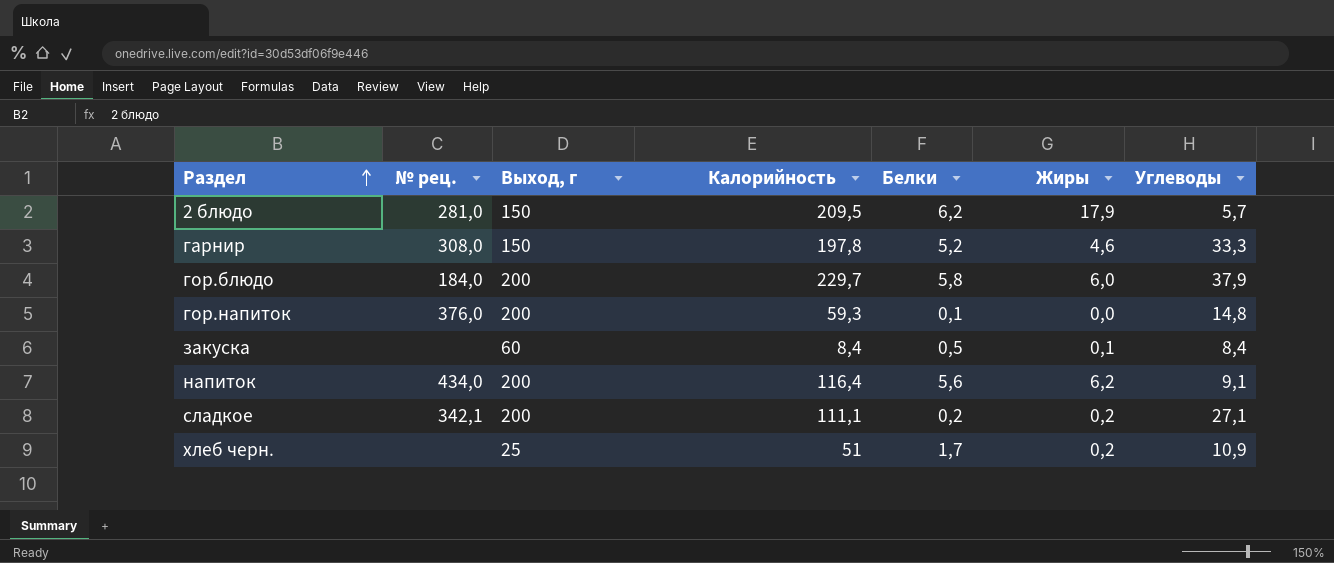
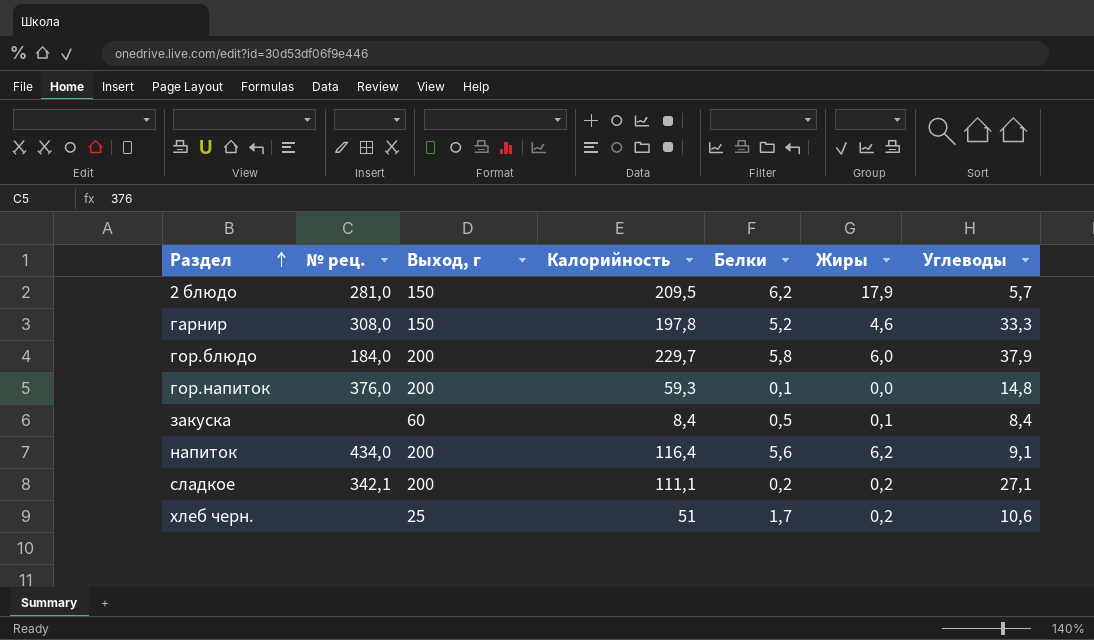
хлеб черн. | Углеводы: 10,9 -> 10,6

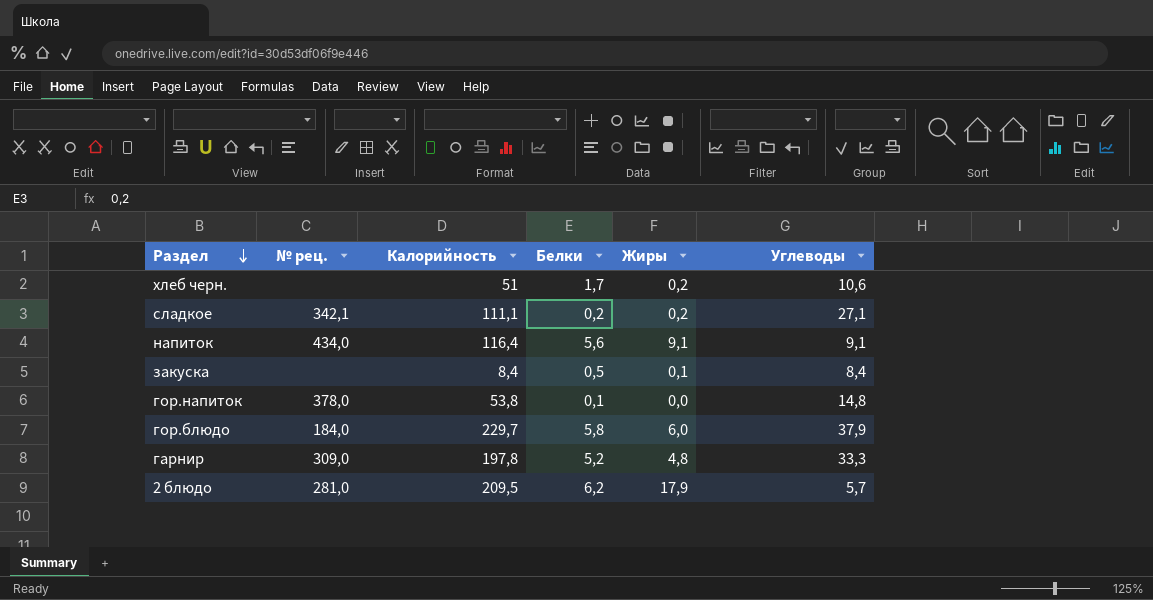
row order: Раздел ascending -> Раздел descending
column Выход, г | position: 3 -> none
напиток | Жиры: 6,2 -> 9,1
гор.напиток | № рец.: 376,0 -> 378,0
гор.напиток | Калорийность: 59,3 -> 53,8
гарнир | № рец.: 308,0 -> 309,0
гарнир | Жиры: 4,6 -> 4,8

